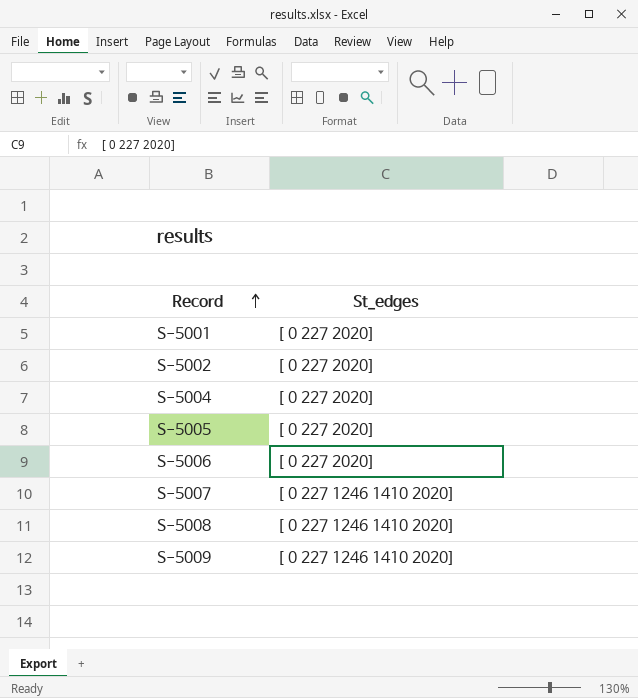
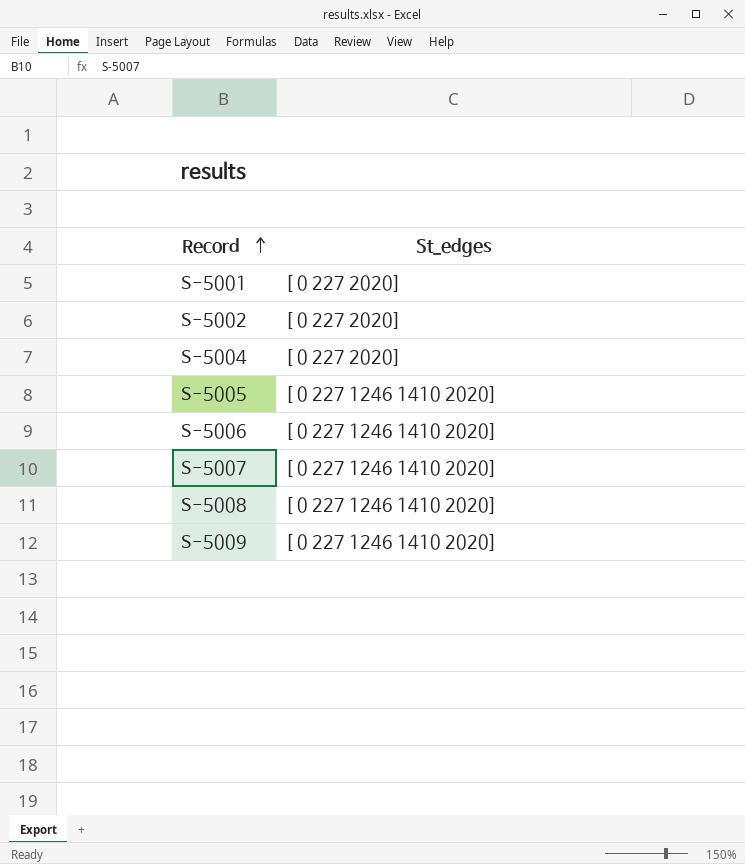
S-5005 | St_edges: [ 0 227 2020] -> [ 0 227 1246 1410 2020]
S-5006 | St_edges: [ 0 227 2020] -> [ 0 227 1246 1410 2020]

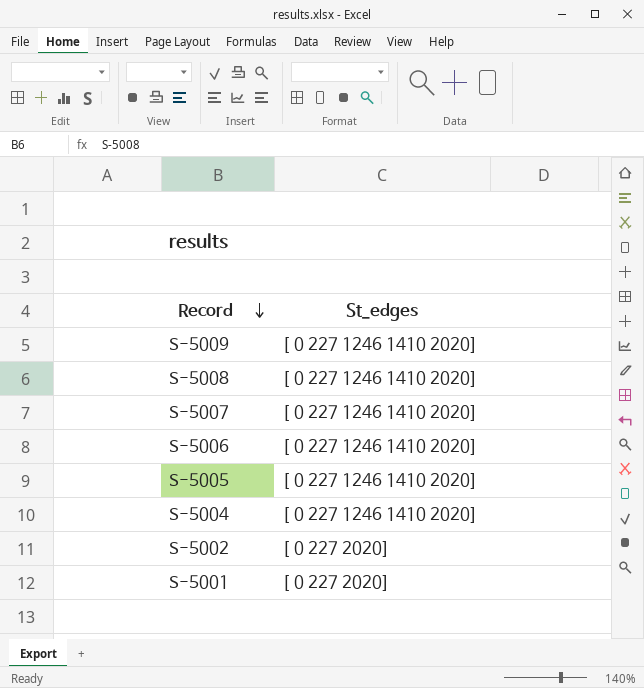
row order: Record ascending -> Record descending
S-5004 | St_edges: [ 0 227 2020] -> [ 0 227 1246 1410 2020]

